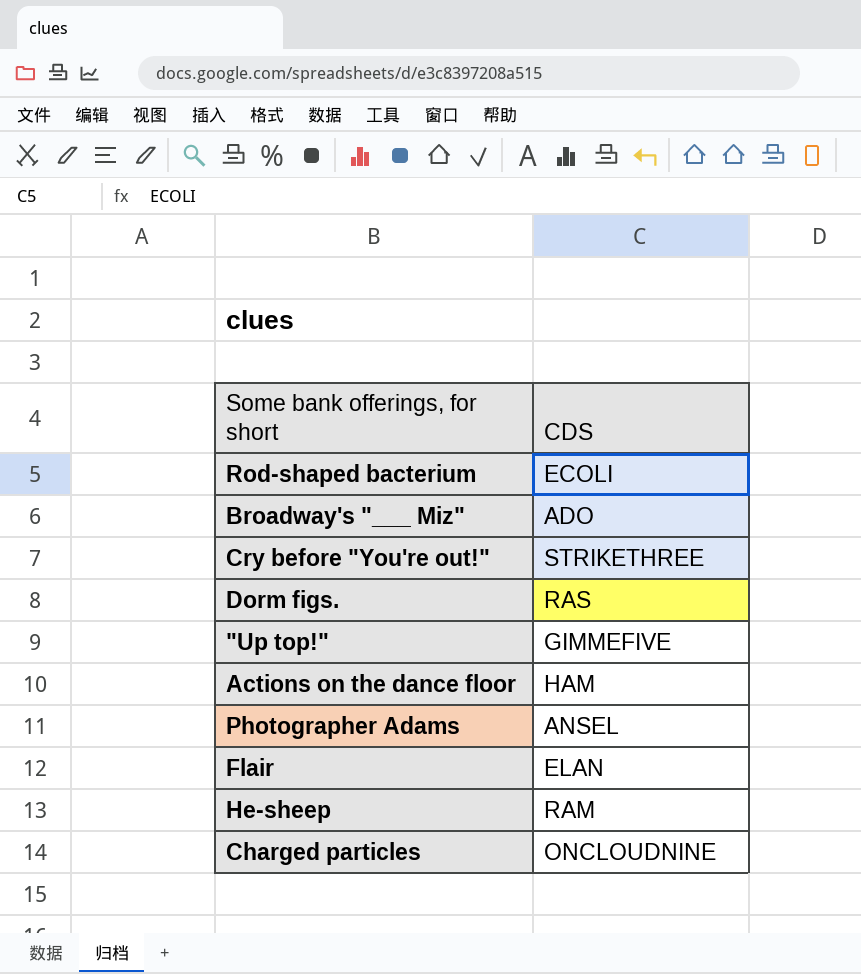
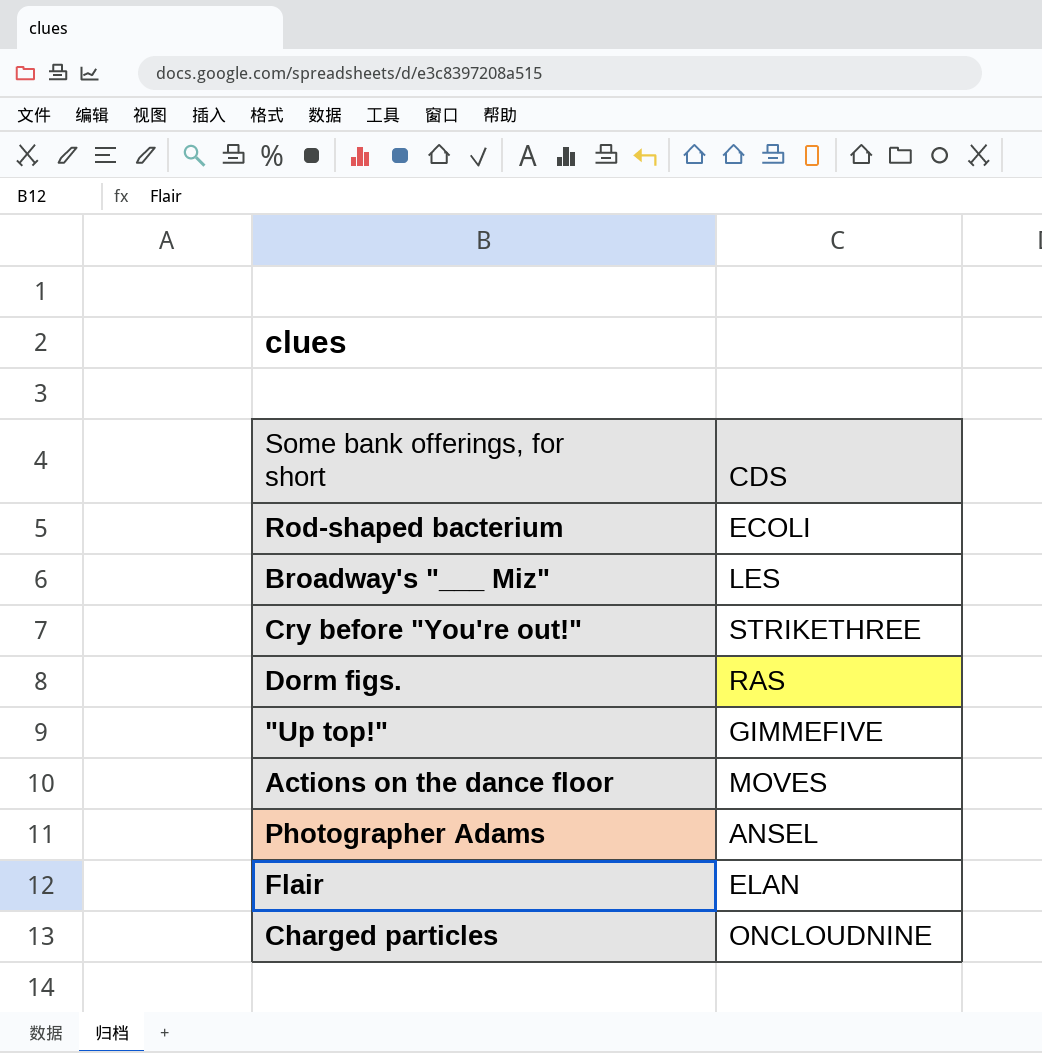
row He-sheep: RAM -> none
Broadway's "___ Miz" | CDS: ADO -> LES
Actions on the dance floor | CDS: HAM -> MOVES

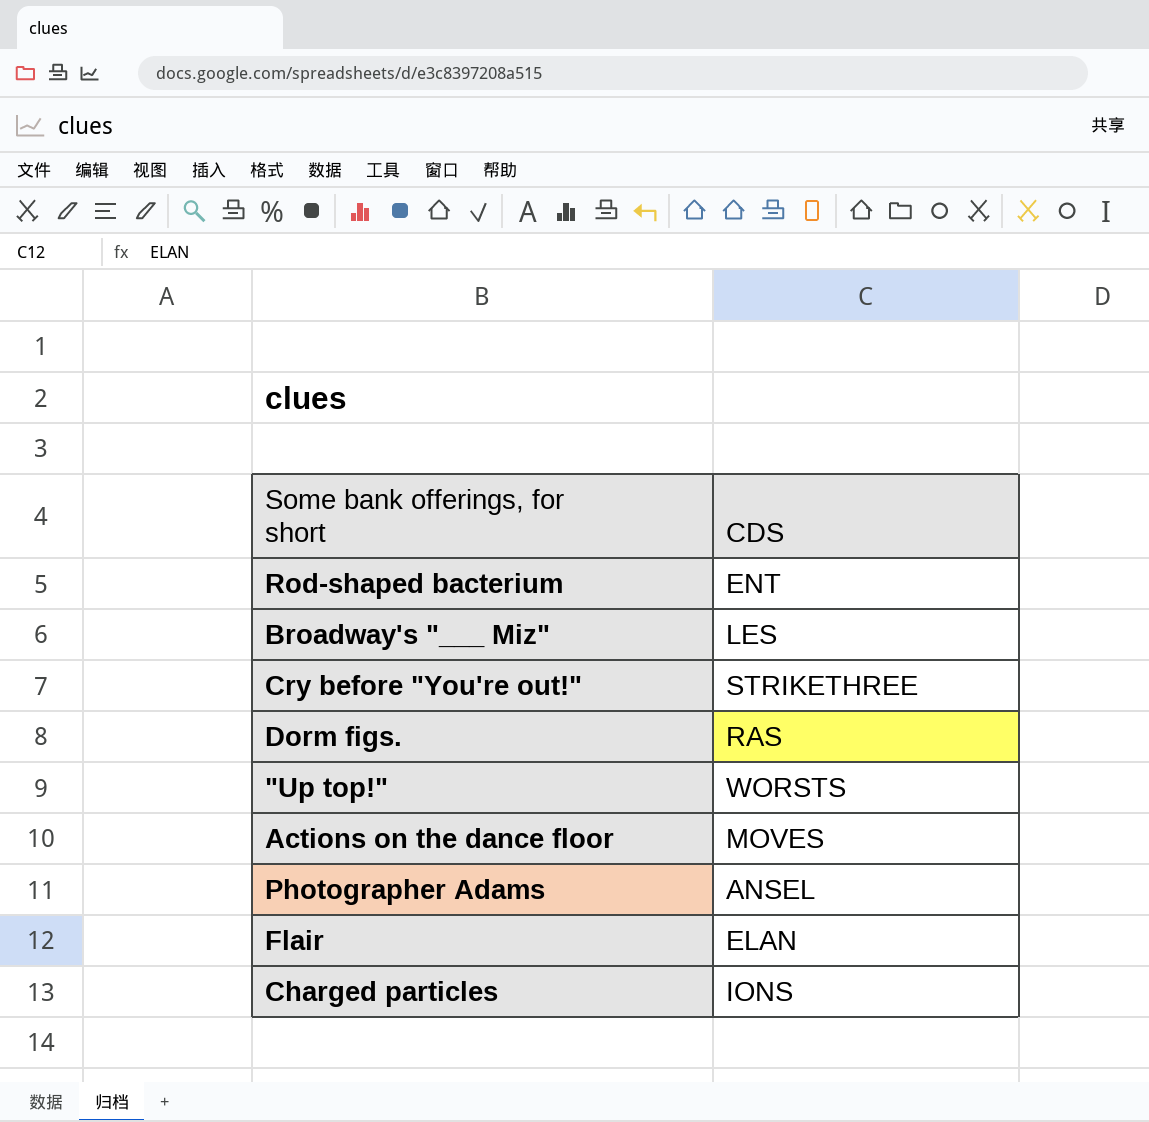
Rod-shaped bacterium | CDS: ECOLI -> ENT
"Up top!" | CDS: GIMMEFIVE -> WORSTS
Charged particles | CDS: ONCLOUDNINE -> IONS

